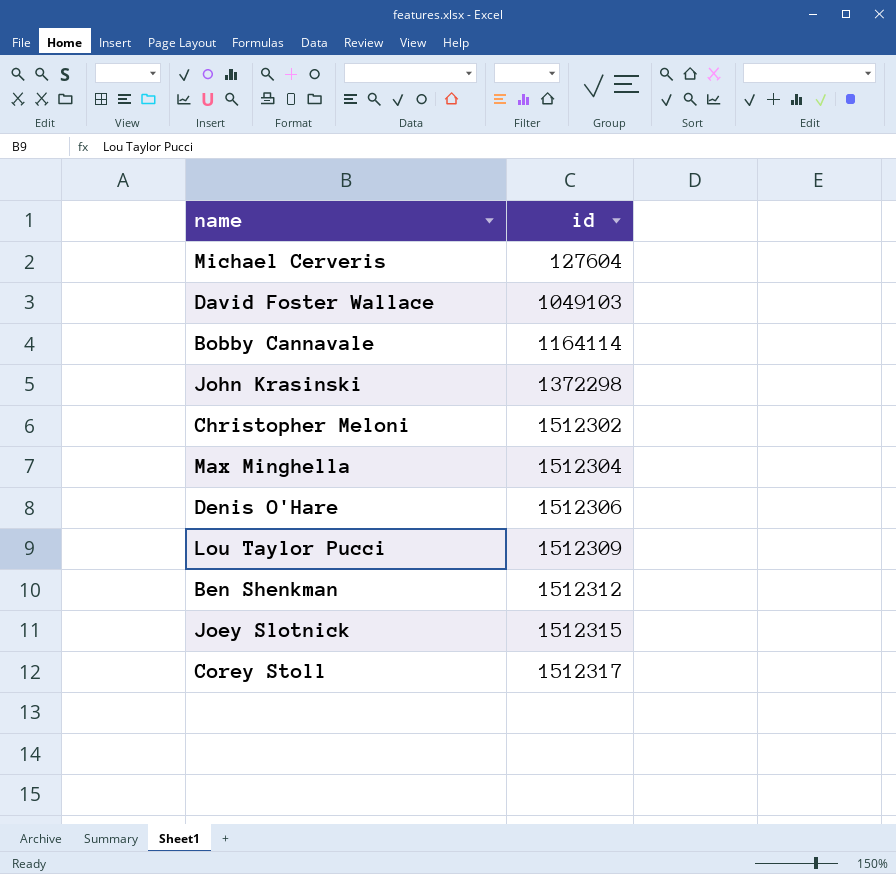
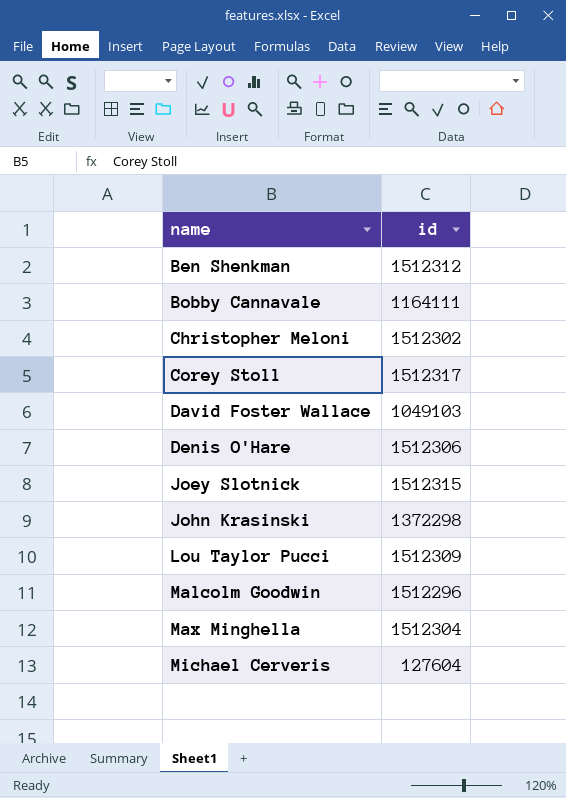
row order: id ascending -> name ascending
Bobby Cannavale | id: 1164114 -> 1164111
row Malcolm Goodwin: none -> 1512296

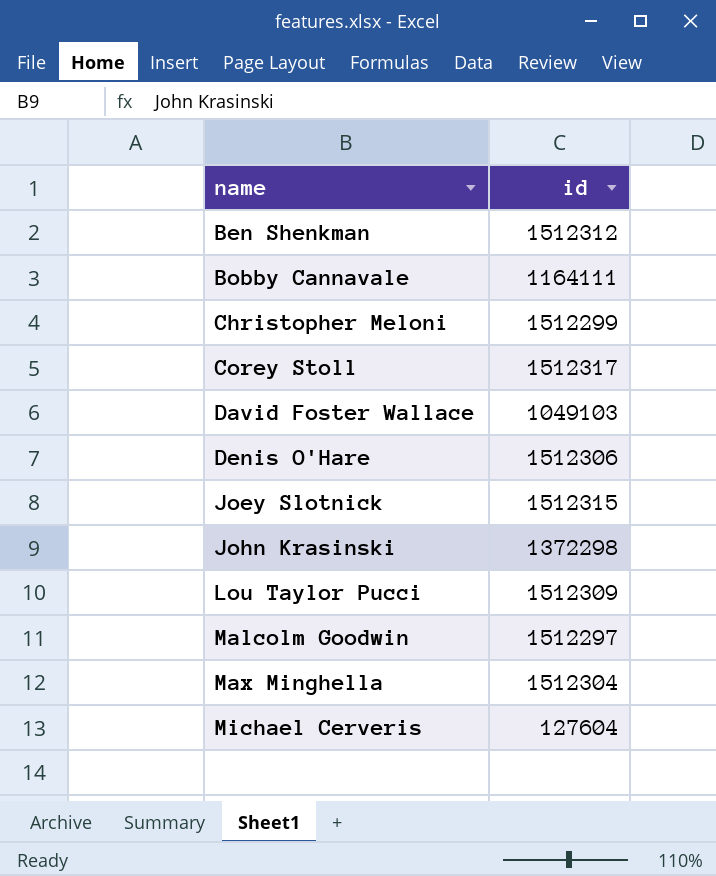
Christopher Meloni | id: 1512302 -> 1512299
Malcolm Goodwin | id: 1512296 -> 1512297

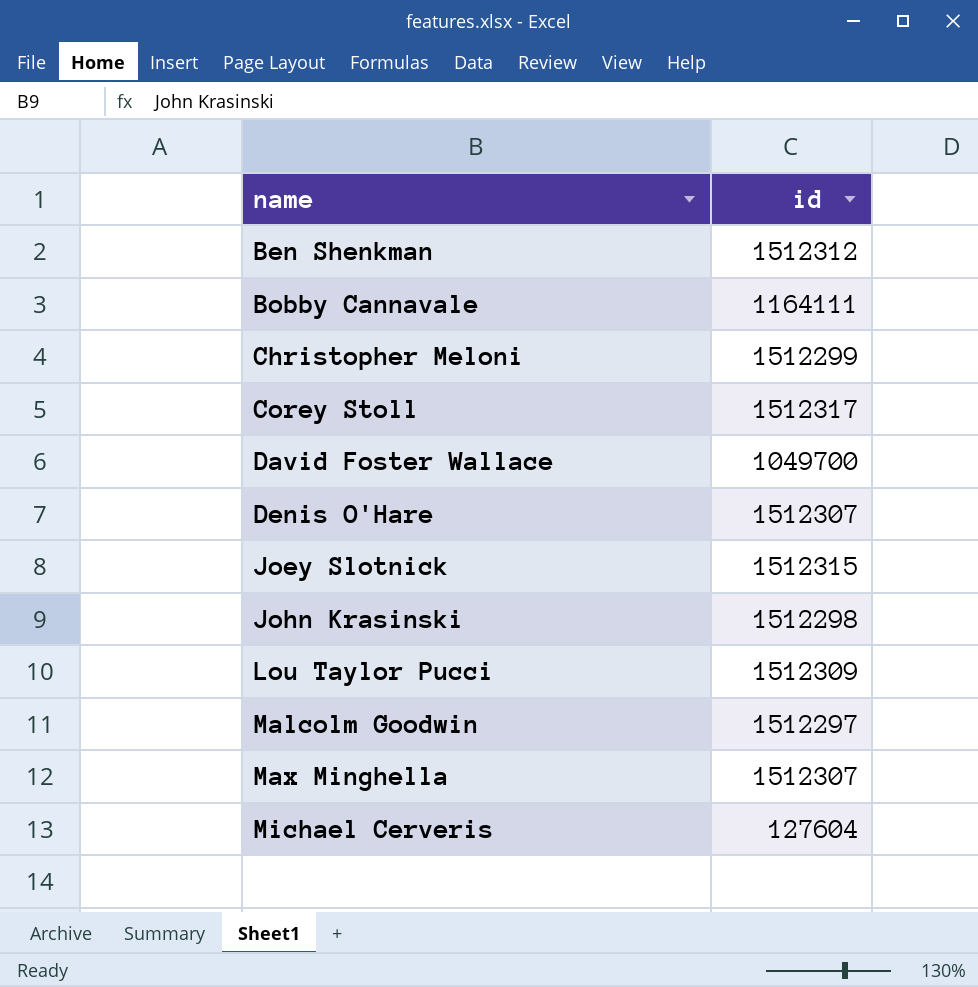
David Foster Wallace | id: 1049103 -> 1049700
Denis O'Hare | id: 1512306 -> 1512307
John Krasinski | id: 1372298 -> 1512298
Max Minghella | id: 1512304 -> 1512307

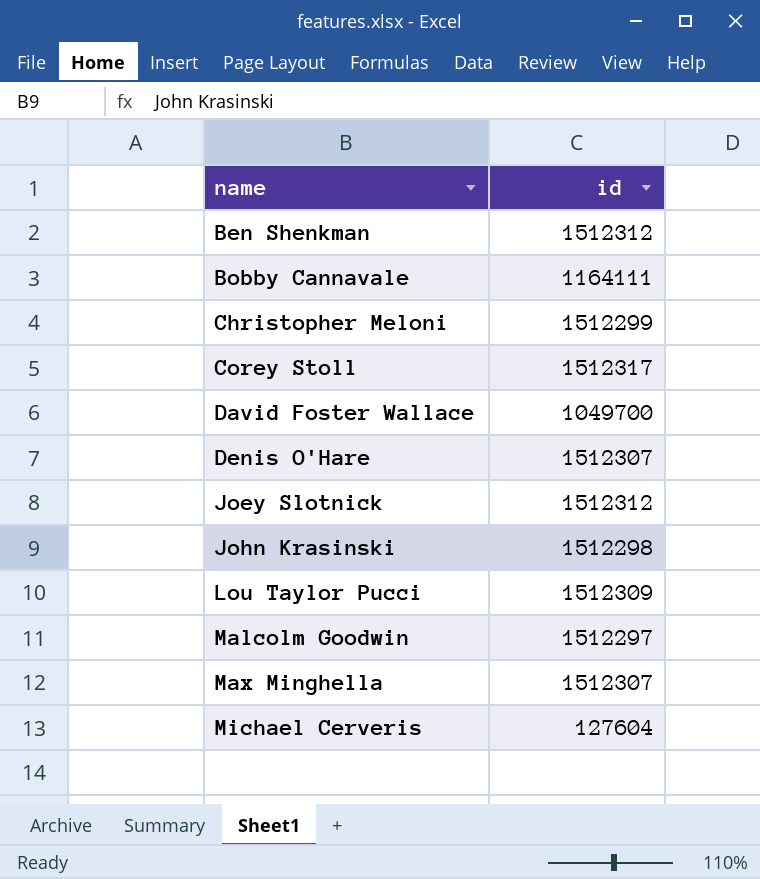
Joey Slotnick | id: 1512315 -> 1512312

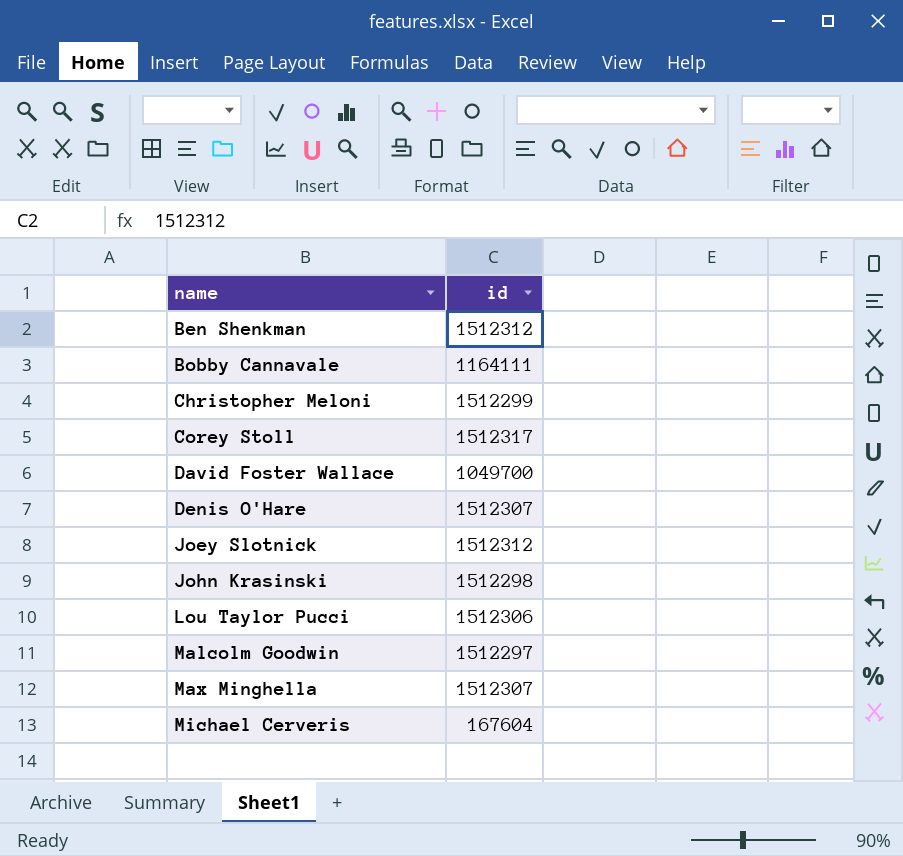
Lou Taylor Pucci | id: 1512309 -> 1512306
Michael Cerveris | id: 127604 -> 167604

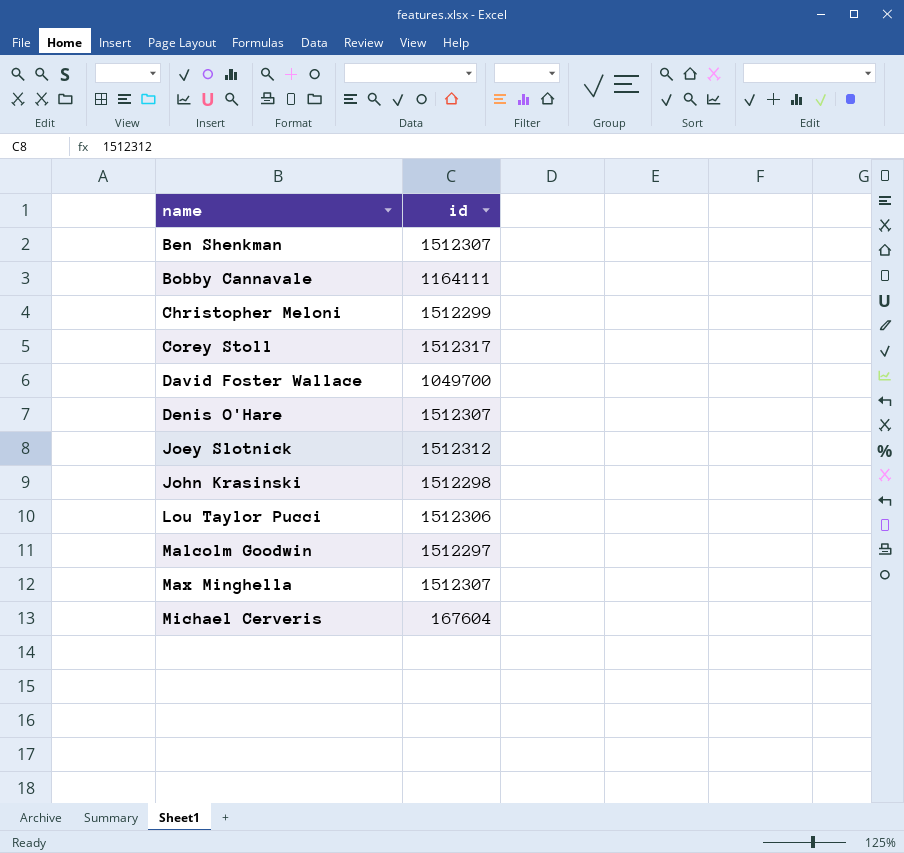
Ben Shenkman | id: 1512312 -> 1512307

